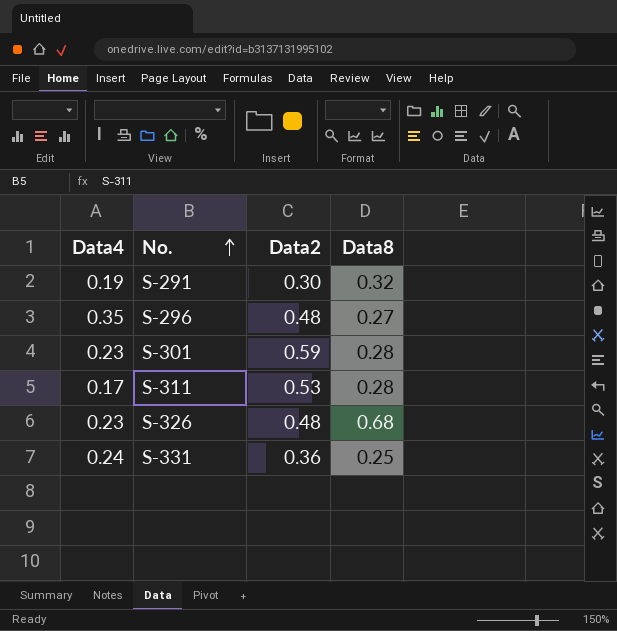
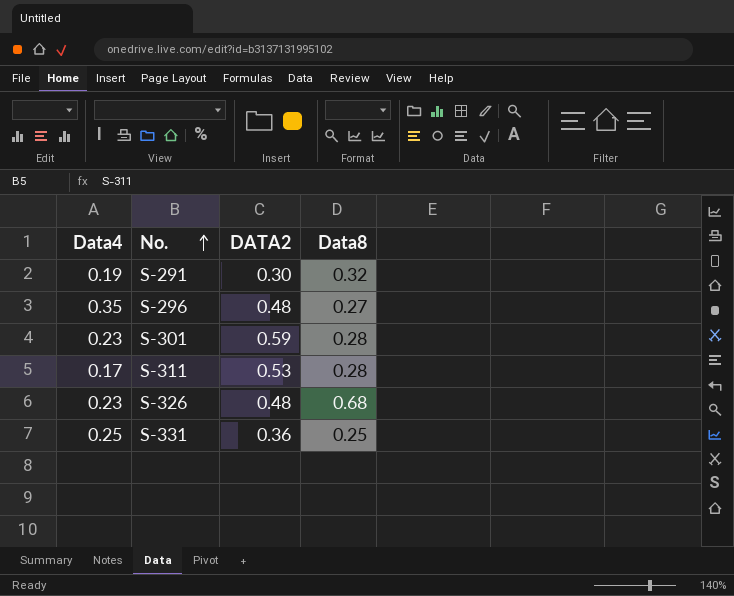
column name: Data2 -> DATA2
S-331 | Data4: 0.24 -> 0.25

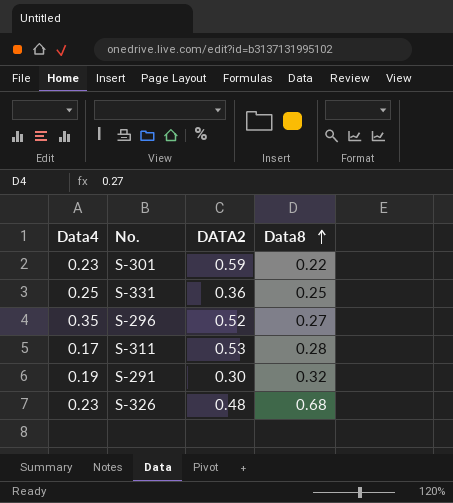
row order: No. ascending -> Data8 ascending
S-301 | Data8: 0.28 -> 0.22
S-296 | DATA2: 0.48 -> 0.52

